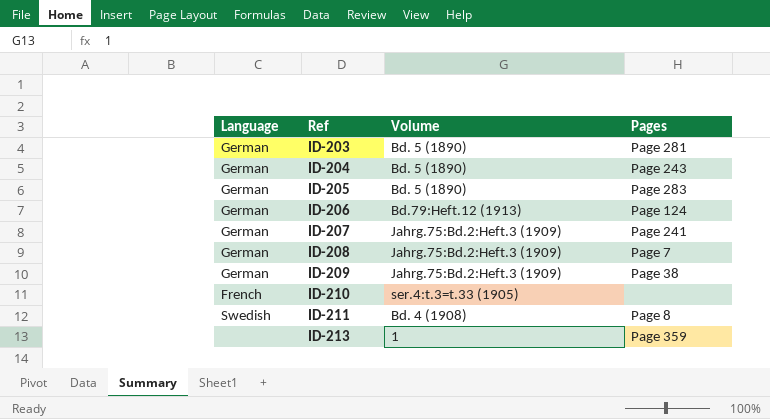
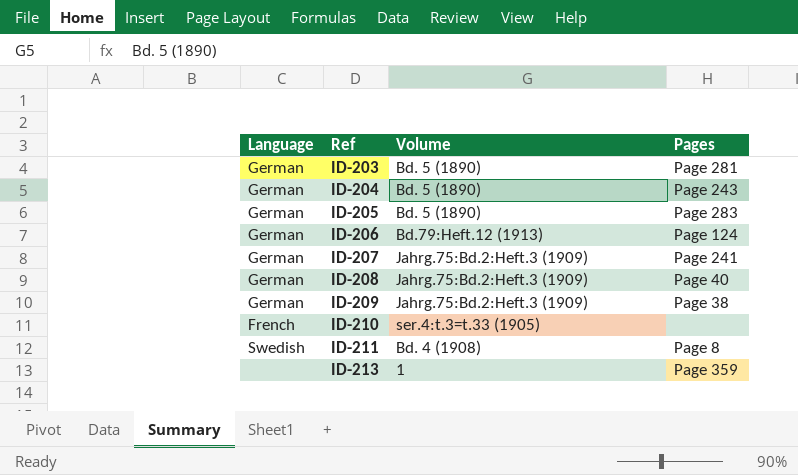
ID-208 | Pages: Page 7 -> Page 40

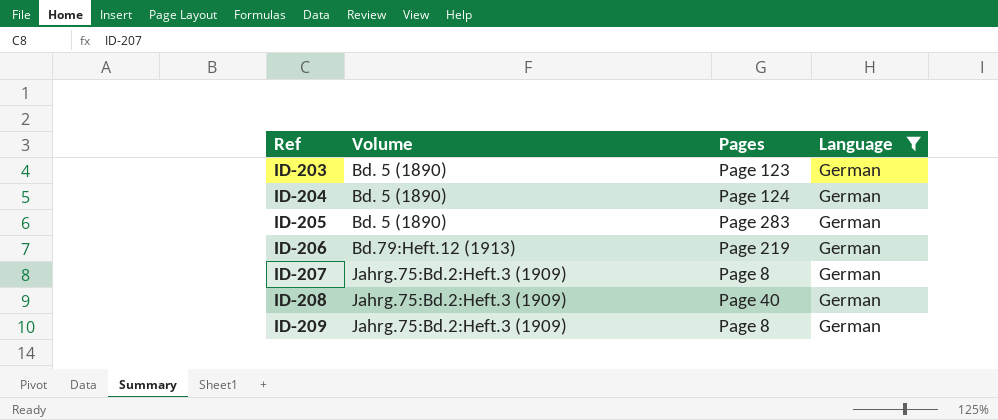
filter: none -> Language = German
column Language | position: 1 -> 4
ID-203 | Pages: Page 281 -> Page 123
ID-204 | Pages: Page 243 -> Page 124
ID-206 | Pages: Page 124 -> Page 219
ID-207 | Pages: Page 241 -> Page 8
ID-209 | Pages: Page 38 -> Page 8

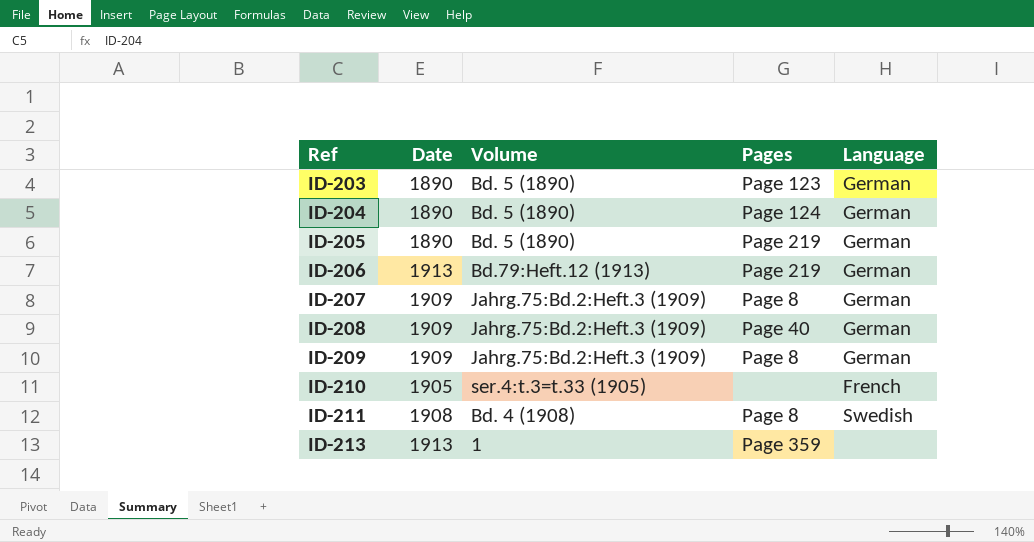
filter: Language = German -> none
column Date | position: none -> 2
ID-205 | Pages: Page 283 -> Page 219

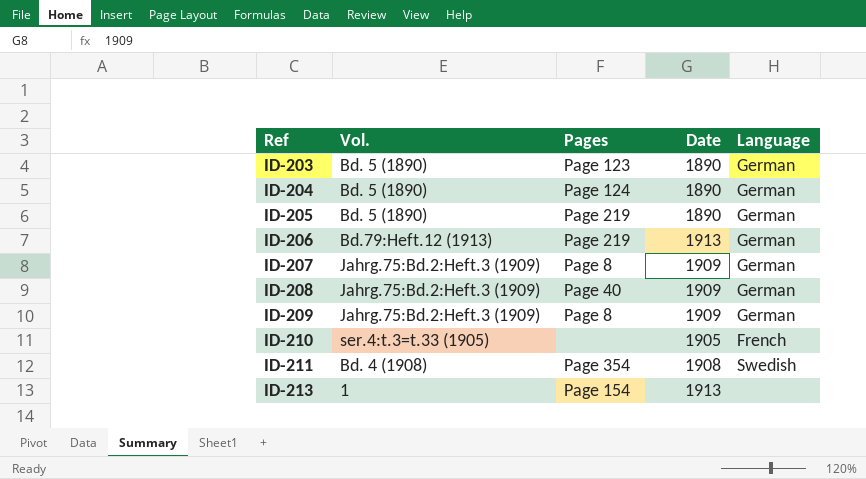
column name: Volume -> Vol.
column Date | position: 2 -> 4
ID-211 | Pages: Page 8 -> Page 354
ID-213 | Pages: Page 359 -> Page 154

